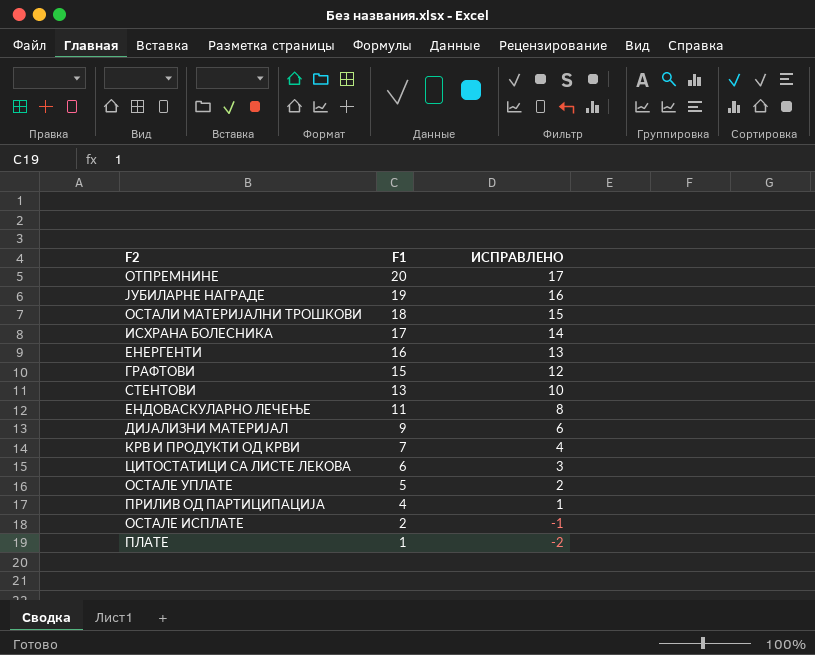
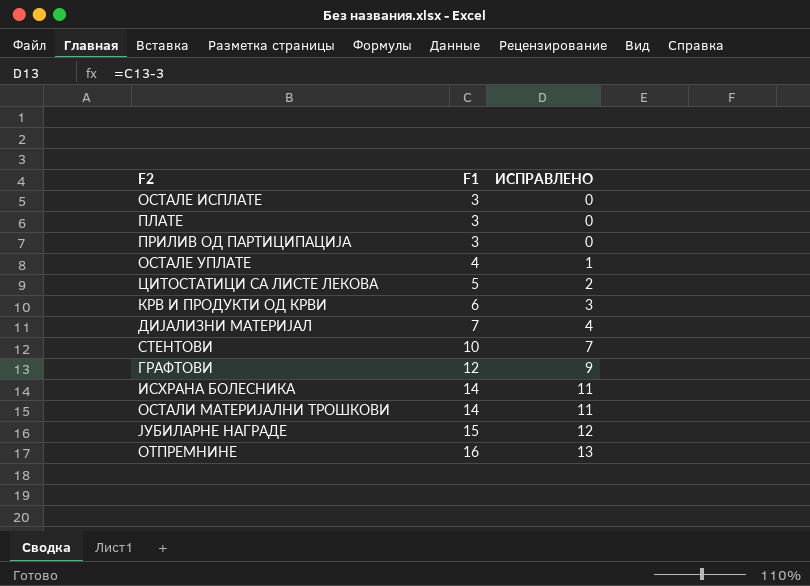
row order: F1 descending -> F1 ascending
row ЕНЕРГЕНТИ: 16 | 13 -> none
row ЕНДОВАСКУЛАРНО ЛЕЧЕЊЕ: 11 | 8 -> none
ОСТАЛЕ ИСПЛАТЕ | F1: 2 -> 3
ОСТАЛЕ ИСПЛАТЕ | ИСПРАВЛЕНО: -1 -> 0
ПЛАТЕ | F1: 1 -> 3
ПЛАТЕ | ИСПРАВЛЕНО: -2 -> 0
ПРИЛИВ ОД ПАРТИЦИПАЦИЈА | F1: 4 -> 3
ПРИЛИВ ОД ПАРТИЦИПАЦИЈА | ИСПРАВЛЕНО: 1 -> 0
ОСТАЛЕ УПЛАТЕ | F1: 5 -> 4
ОСТАЛЕ УПЛАТЕ | ИСПРАВЛЕНО: 2 -> 1
ЦИТОСТАТИЦИ СА ЛИСТЕ ЛЕКОВА | F1: 6 -> 5
ЦИТОСТАТИЦИ СА ЛИСТЕ ЛЕКОВА | ИСПРАВЛЕНО: 3 -> 2
КРВ И ПРОДУКТИ ОД КРВИ | F1: 7 -> 6
КРВ И ПРОДУКТИ ОД КРВИ | ИСПРАВЛЕНО: 4 -> 3
ДИЈАЛИЗНИ МАТЕРИЈАЛ | F1: 9 -> 7
ДИЈАЛИЗНИ МАТЕРИЈАЛ | ИСПРАВЛЕНО: 6 -> 4
СТЕНТОВИ | F1: 13 -> 10
СТЕНТОВИ | ИСПРАВЛЕНО: 10 -> 7
ГРАФТОВИ | F1: 15 -> 12
ГРАФТОВИ | ИСПРАВЛЕНО: 12 -> 9
ИСХРАНА БОЛЕСНИКА | F1: 17 -> 14
ИСХРАНА БОЛЕСНИКА | ИСПРАВЛЕНО: 14 -> 11
ОСТАЛИ МАТЕРИЈАЛНИ ТРОШКОВИ | F1: 18 -> 14
ОСТАЛИ МАТЕРИЈАЛНИ ТРОШКОВИ | ИСПРАВЛЕНО: 15 -> 11
ЈУБИЛАРНЕ НАГРАДЕ | F1: 19 -> 15
ЈУБИЛАРНЕ НАГРАДЕ | ИСПРАВЛЕНО: 16 -> 12
ОТПРЕМНИНЕ | F1: 20 -> 16
ОТПРЕМНИНЕ | ИСПРАВЛЕНО: 17 -> 13

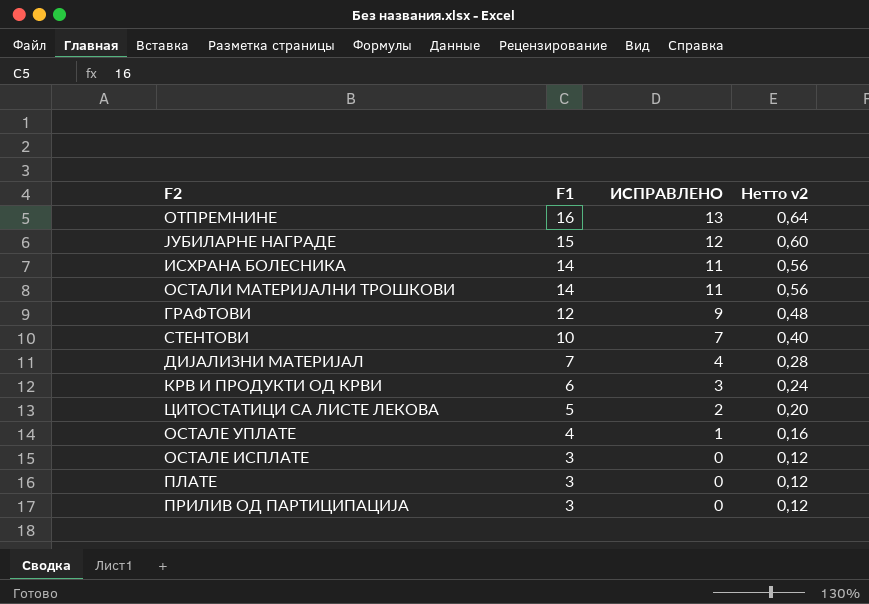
row order: F1 ascending -> F1 descending
column Нетто v2 | formula: none -> [F1] * 0,04

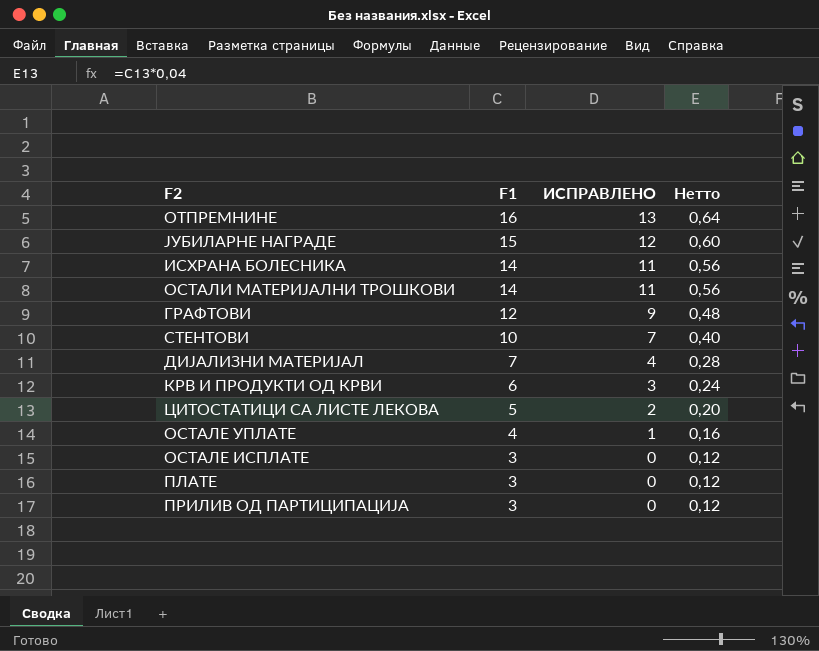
column name: Нетто v2 -> Нетто

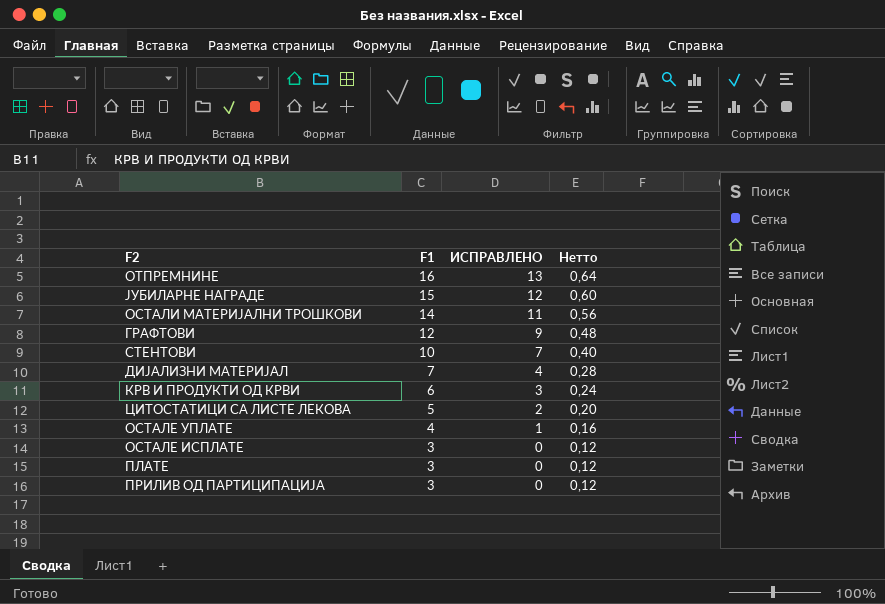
row ИСХРАНА БОЛЕСНИКА: 14 | 11 | 0,56 -> none

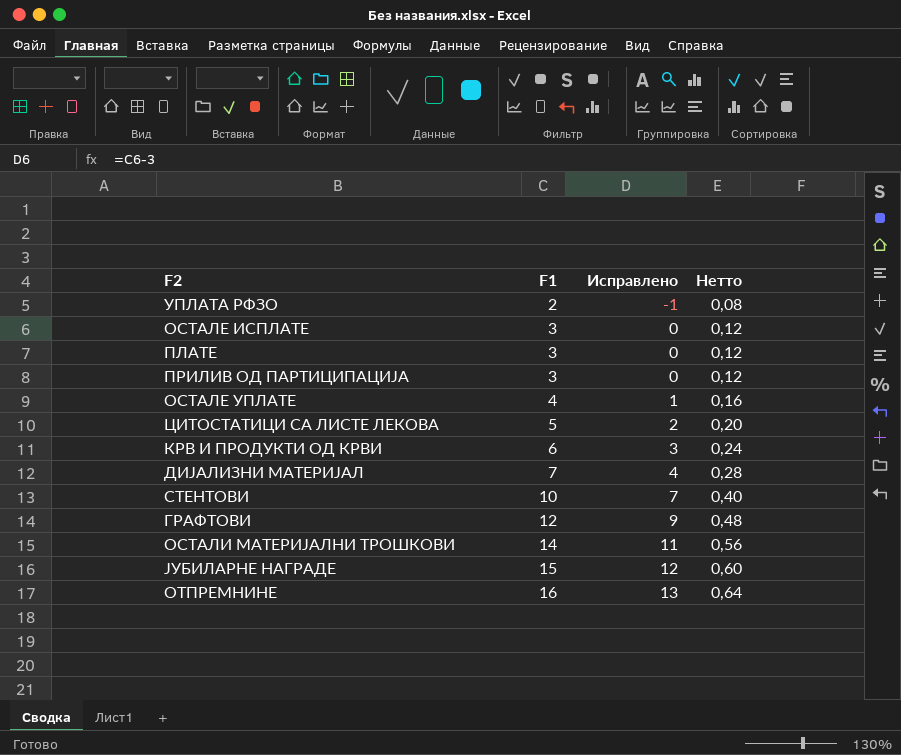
row order: F1 descending -> F1 ascending
column name: ИСПРАВЛЕНО -> Исправлено
row УПЛАТА РФЗО: none -> 2 | -1 | 0,08

